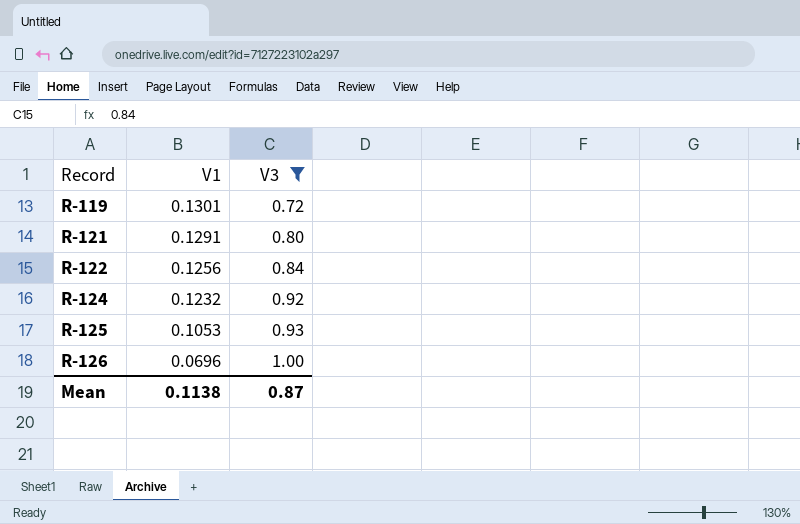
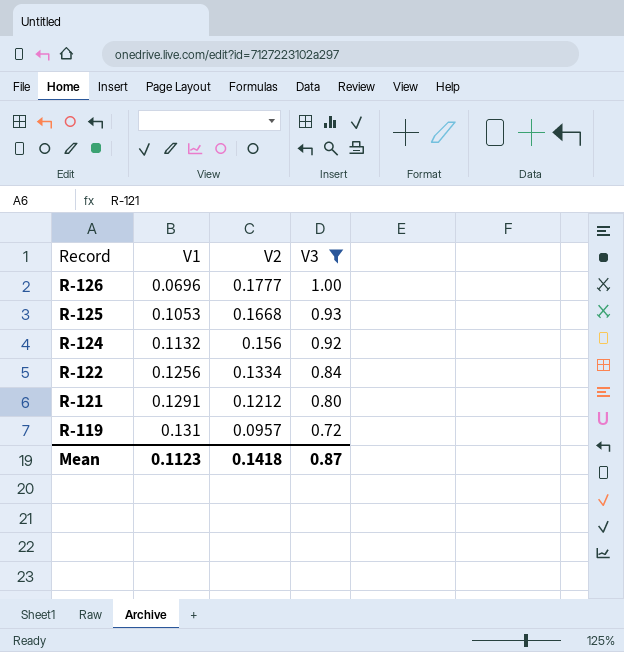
row order: Record ascending -> Record descending
column V2 | position: none -> 3
R-124 | V1: 0.1232 -> 0.1132
R-119 | V1: 0.1301 -> 0.131
Mean | V1: 0.1138 -> 0.1123

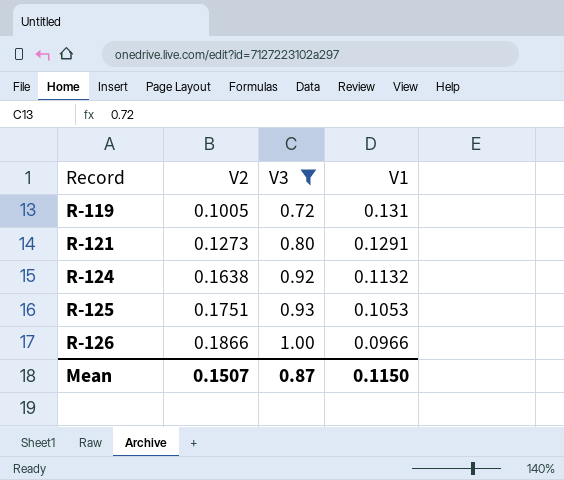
row order: Record descending -> Record ascending
column V1 | position: 2 -> 4
row R-122: 0.1256 | 0.1334 | 0.84 -> none
R-119 | V2: 0.0957 -> 0.1005
R-121 | V2: 0.1212 -> 0.1273
R-124 | V2: 0.156 -> 0.1638
R-125 | V2: 0.1668 -> 0.1751
R-126 | V2: 0.1777 -> 0.1866
R-126 | V1: 0.0696 -> 0.0966
Mean | V2: 0.1418 -> 0.1507
Mean | V1: 0.1123 -> 0.1150

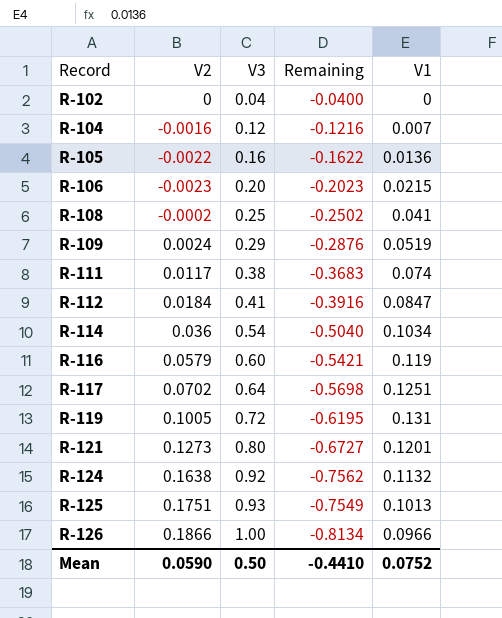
filter: V3 >= 0.72 -> none
column Remaining | formula: none -> [V2] - [V3]
R-121 | V1: 0.1291 -> 0.1201
R-125 | V1: 0.1053 -> 0.1013
Mean | V2: 0.1507 -> 0.0590
Mean | V3: 0.87 -> 0.50
Mean | V1: 0.1150 -> 0.0752

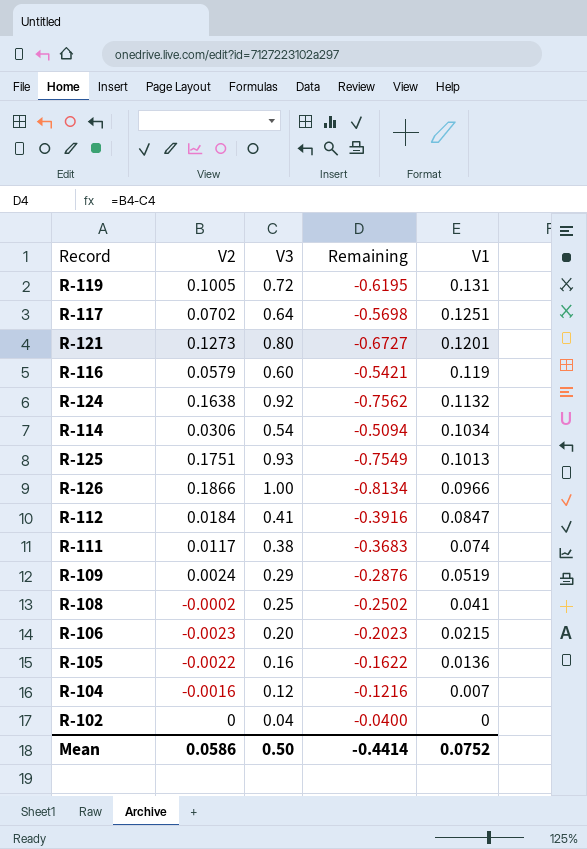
row order: Record ascending -> V1 descending
R-114 | V2: 0.036 -> 0.0306
R-114 | Remaining: -0.5040 -> -0.5094
Mean | V2: 0.0590 -> 0.0586
Mean | Remaining: -0.4410 -> -0.4414

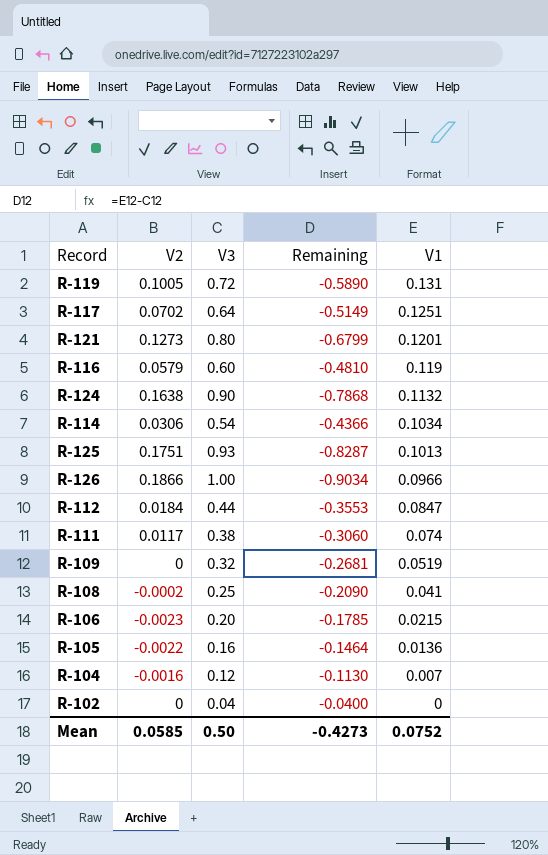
column Remaining | formula: [V2] - [V3] -> [V1] - [V3]
R-124 | V3: 0.92 -> 0.90
R-112 | V3: 0.41 -> 0.44
R-109 | V2: 0.0024 -> 0
R-109 | V3: 0.29 -> 0.32
Mean | V2: 0.0586 -> 0.0585
Mean | Remaining: -0.4414 -> -0.4273

